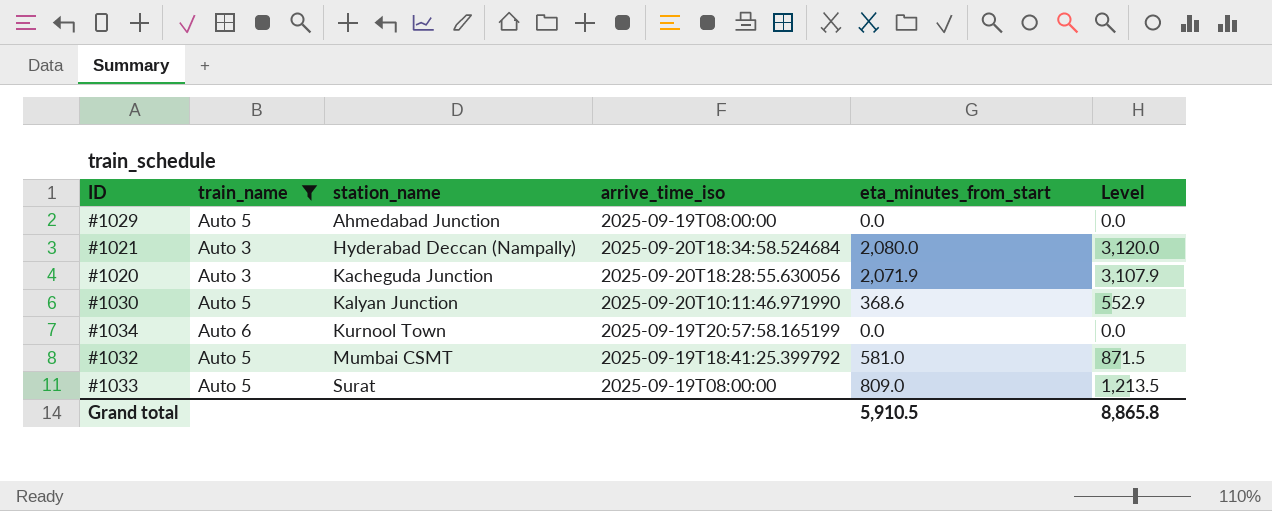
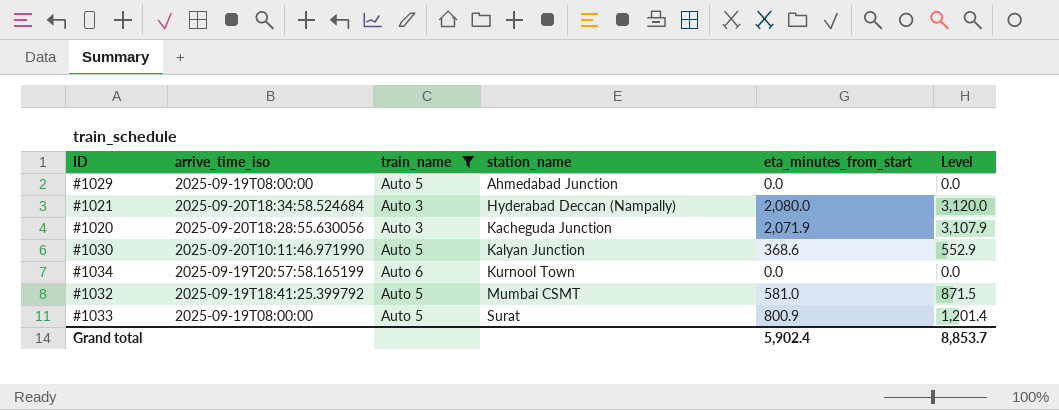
column arrive_time_iso | position: 4 -> 2
#1033 | eta_minutes_from_start: 809.0 -> 800.9
#1033 | Level: 1,213.5 -> 1,201.4
Grand total | eta_minutes_from_start: 5,910.5 -> 5,902.4
Grand total | Level: 8,865.8 -> 8,853.7

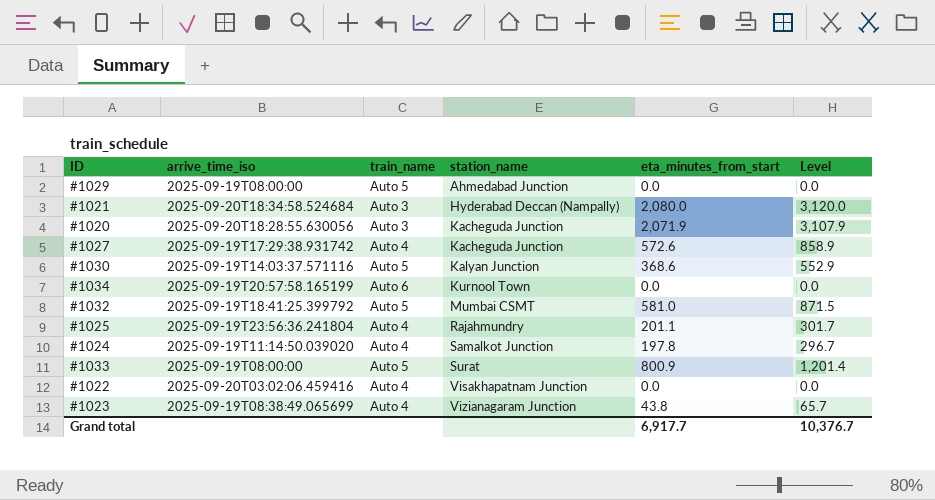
filter: train_name != Auto 4 -> none
#1030 | arrive_time_iso: 2025-09-20T10:11:46.971990 -> 2025-09-19T14:03:37.571116
Grand total | eta_minutes_from_start: 5,902.4 -> 6,917.7
Grand total | Level: 8,853.7 -> 10,376.7

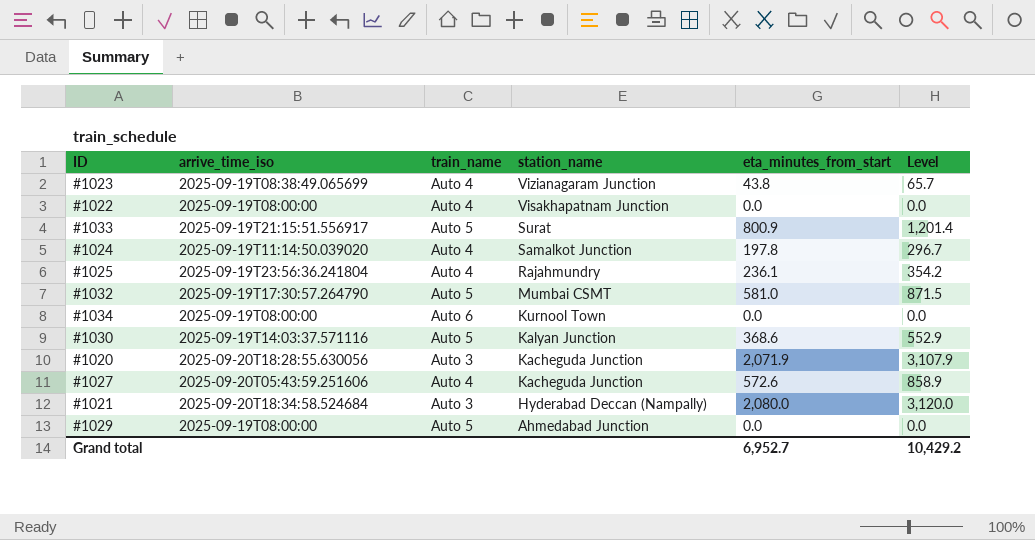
row order: station_name ascending -> station_name descending
#1022 | arrive_time_iso: 2025-09-20T03:02:06.459416 -> 2025-09-19T08:00:00
#1033 | arrive_time_iso: 2025-09-19T08:00:00 -> 2025-09-19T21:15:51.556917
#1025 | eta_minutes_from_start: 201.1 -> 236.1
#1025 | Level: 301.7 -> 354.2
#1032 | arrive_time_iso: 2025-09-19T18:41:25.399792 -> 2025-09-19T17:30:57.264790
#1034 | arrive_time_iso: 2025-09-19T20:57:58.165199 -> 2025-09-19T08:00:00
#1027 | arrive_time_iso: 2025-09-19T17:29:38.931742 -> 2025-09-20T05:43:59.251606
Grand total | eta_minutes_from_start: 6,917.7 -> 6,952.7
Grand total | Level: 10,376.7 -> 10,429.2

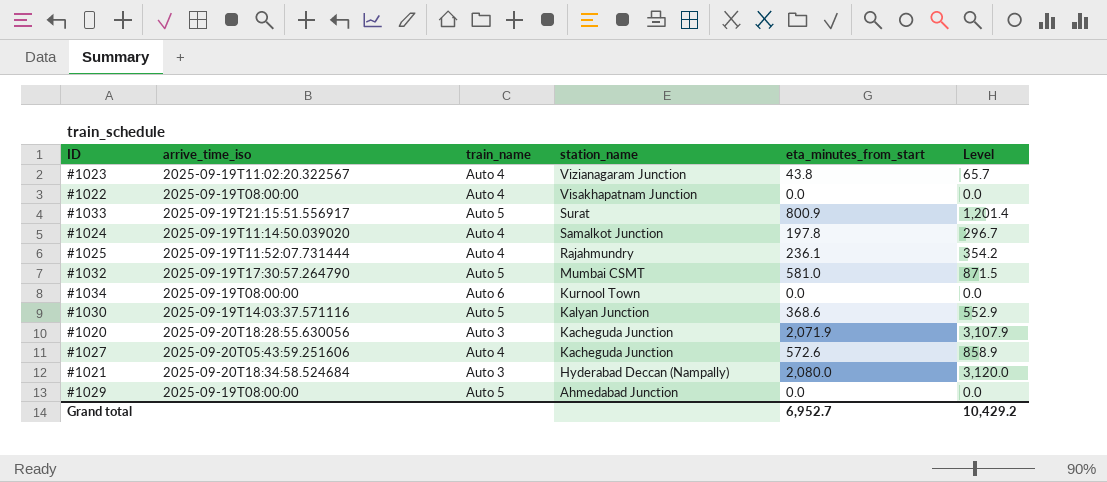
#1023 | arrive_time_iso: 2025-09-19T08:38:49.065699 -> 2025-09-19T11:02:20.322567
#1025 | arrive_time_iso: 2025-09-19T23:56:36.241804 -> 2025-09-19T11:52:07.731444

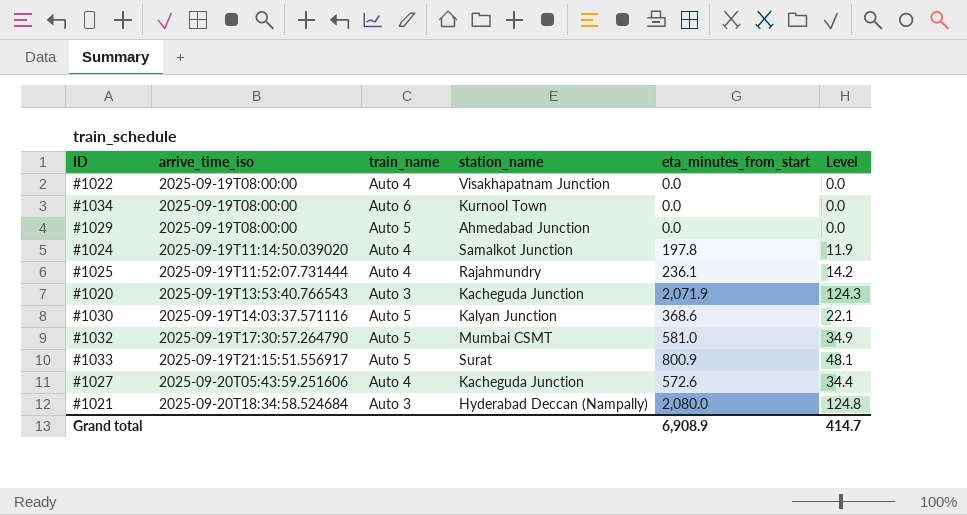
row order: station_name descending -> arrive_time_iso ascending
column Level | formula: [eta_minutes_from_start] * 1.5 -> [eta_minutes_from_start] * 0.06
row #1023: 2025-09-19T11:02:20.322567 | Auto 4 | Vizianagaram Junction | 43.8 | 65.7 -> none
#1020 | arrive_time_iso: 2025-09-20T18:28:55.630056 -> 2025-09-19T13:53:40.766543
Grand total | eta_minutes_from_start: 6,952.7 -> 6,908.9
Grand total | Level: 10,429.2 -> 414.7

